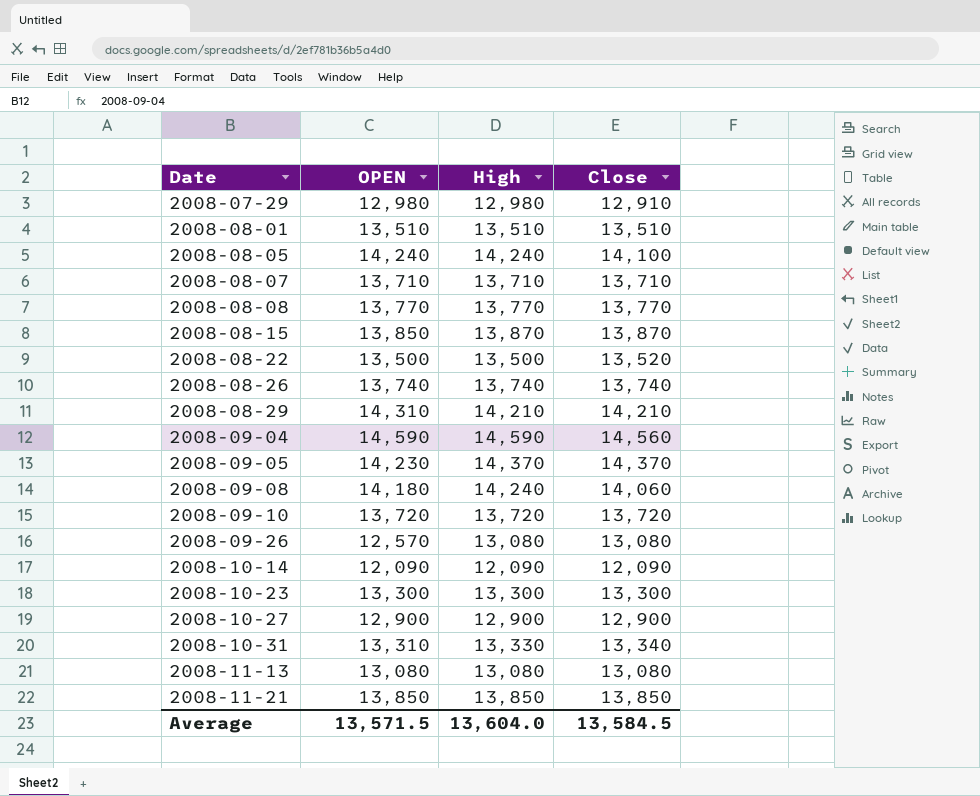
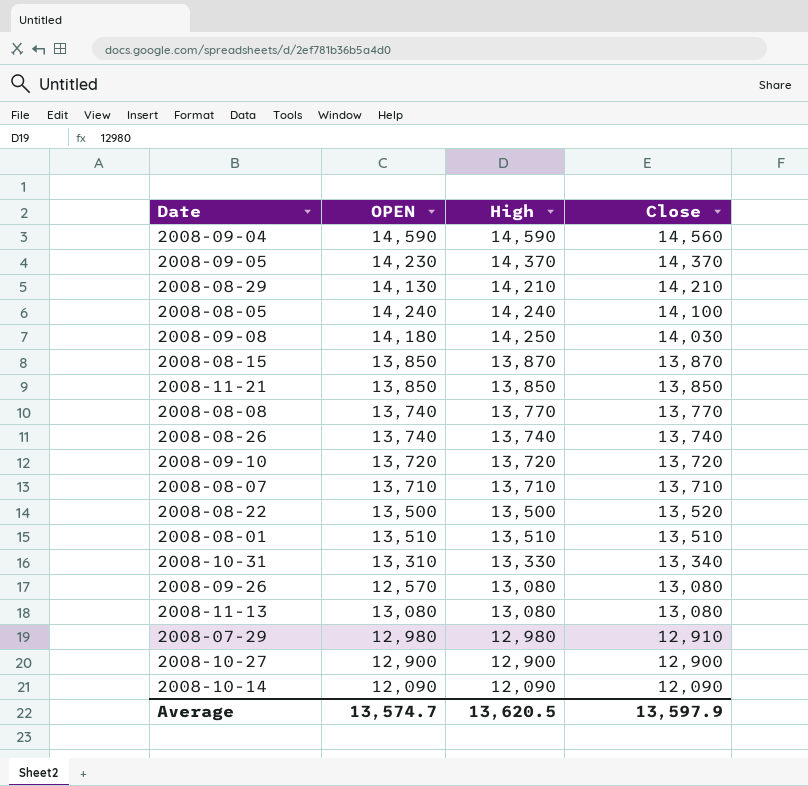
row order: Date ascending -> Close descending
row 2008-10-23: 13,300 | 13,300 | 13,300 -> none
2008-08-29 | OPEN: 14,310 -> 14,130
2008-09-08 | High: 14,240 -> 14,250
2008-09-08 | Close: 14,060 -> 14,030
2008-08-08 | OPEN: 13,770 -> 13,740
Average | OPEN: 13,571.5 -> 13,574.7
Average | High: 13,604.0 -> 13,620.5
Average | Close: 13,584.5 -> 13,597.9

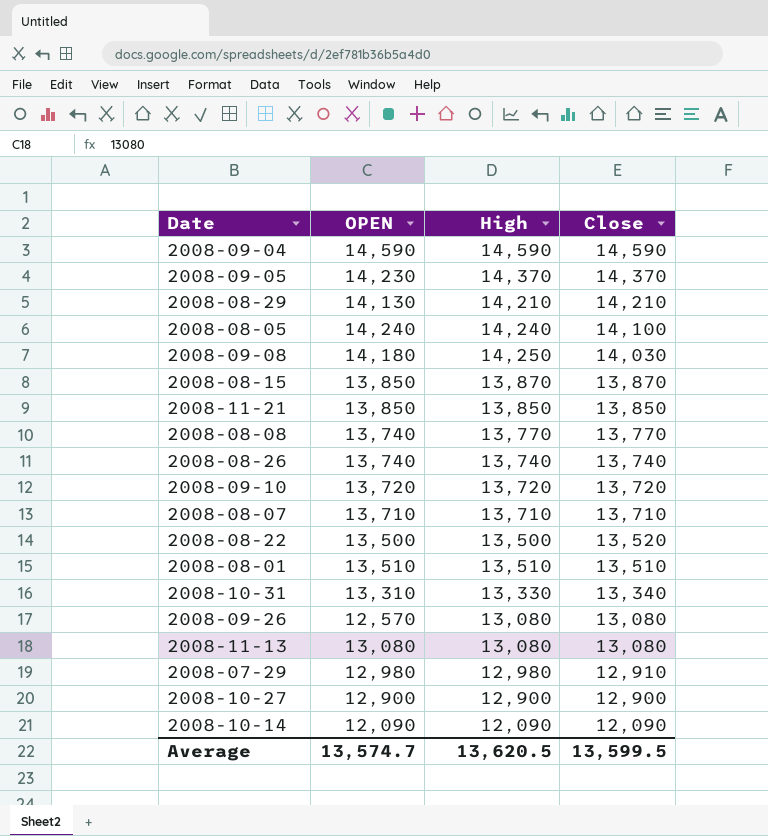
2008-09-04 | Close: 14,560 -> 14,590
Average | Close: 13,597.9 -> 13,599.5

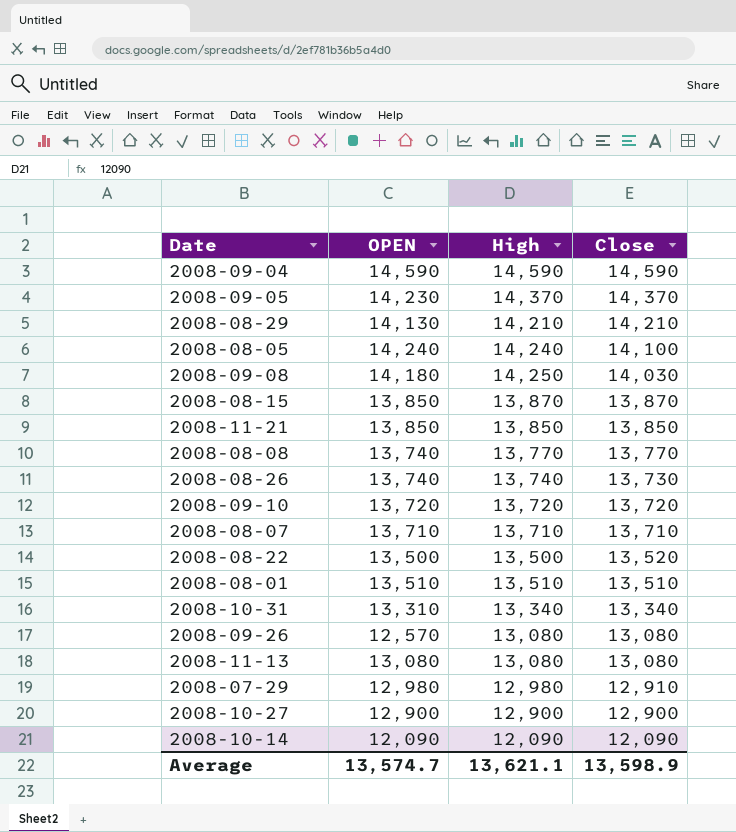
2008-08-26 | Close: 13,740 -> 13,730
2008-10-31 | High: 13,330 -> 13,340
Average | High: 13,620.5 -> 13,621.1
Average | Close: 13,599.5 -> 13,598.9

